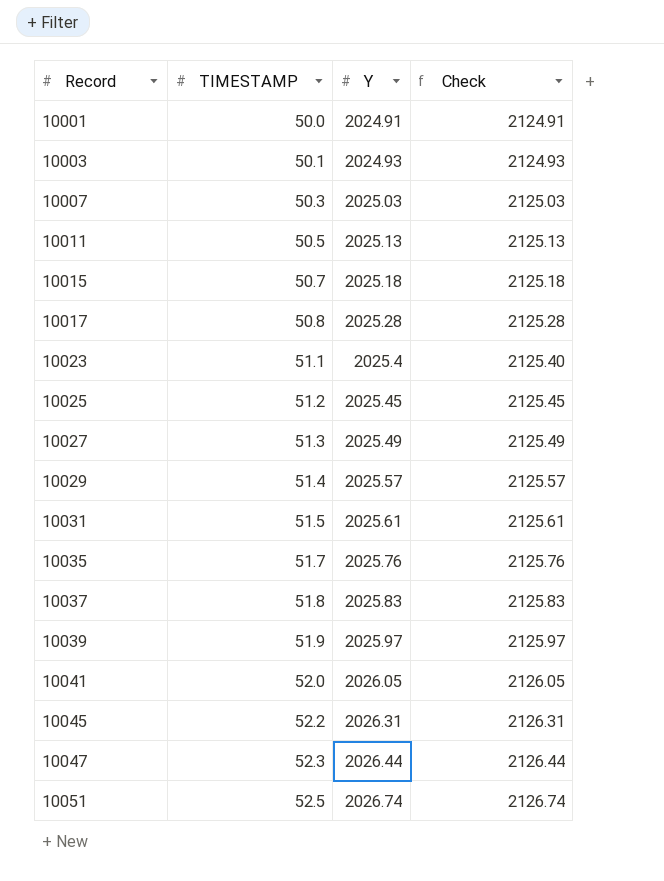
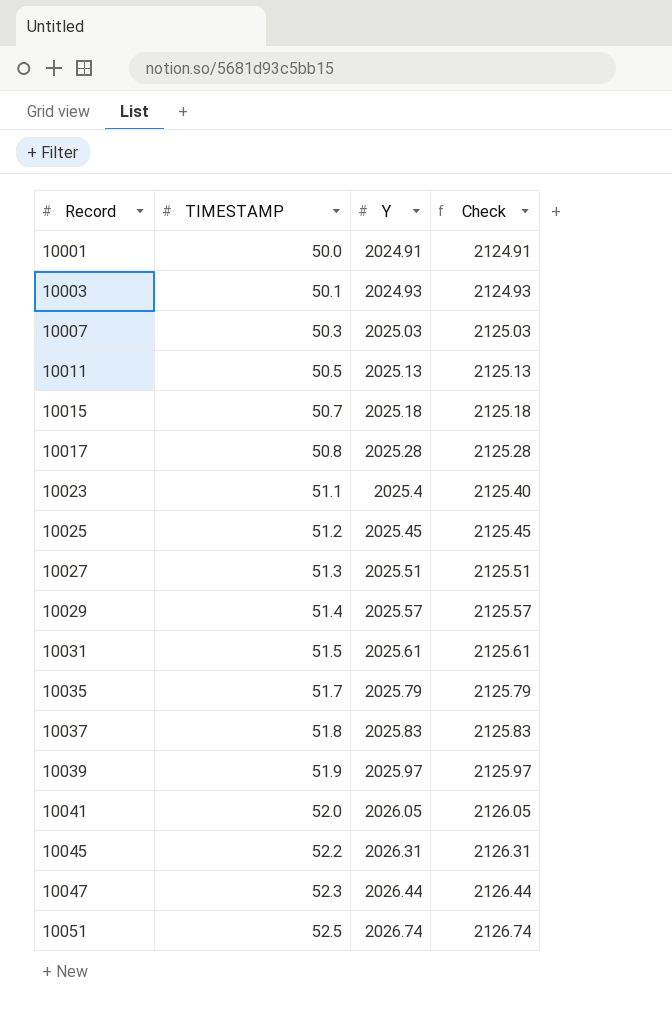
10027 | Y: 2025.49 -> 2025.51
10027 | Check: 2125.49 -> 2125.51
10035 | Y: 2025.76 -> 2025.79
10035 | Check: 2125.76 -> 2125.79

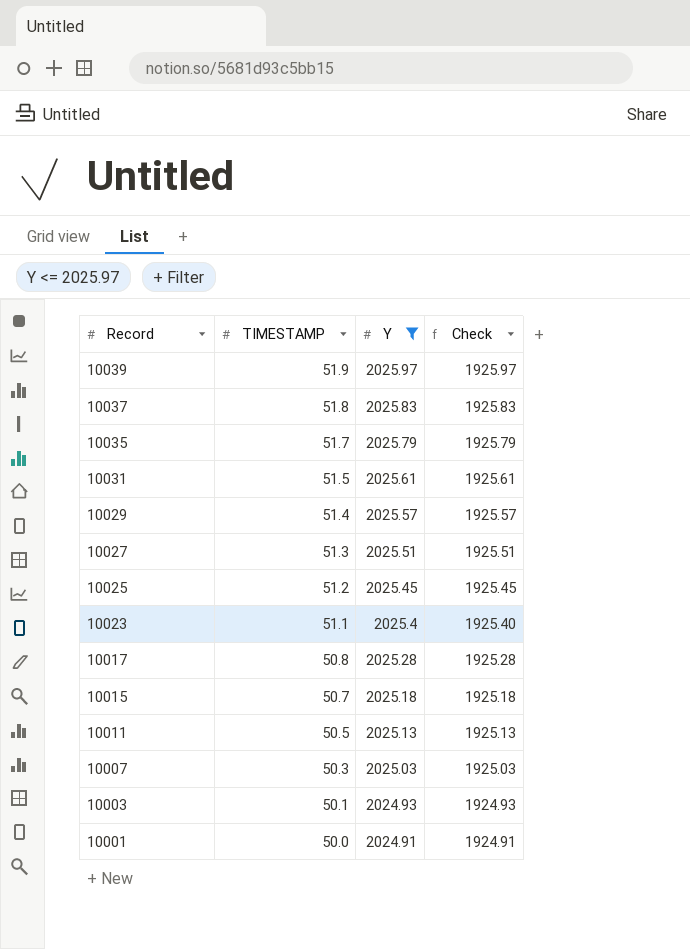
filter: none -> Y <= 2025.97
row order: Record ascending -> Record descending
column Check | formula: [Y] + 100 -> [Y] - 100

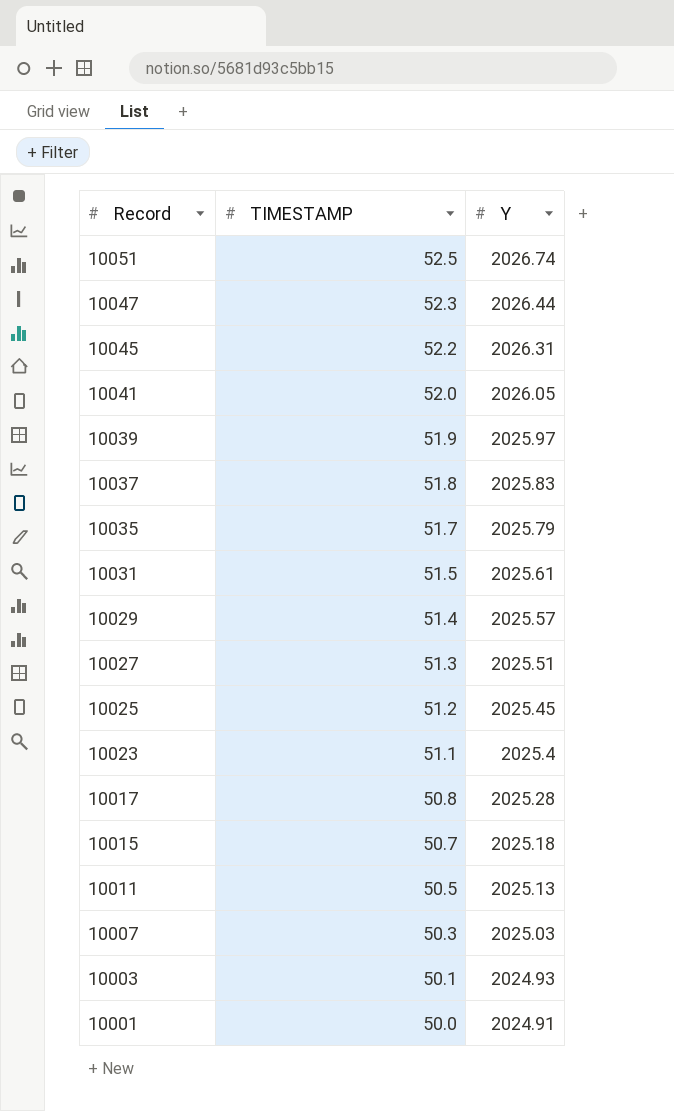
filter: Y <= 2025.97 -> none
column Check | formula: [Y] - 100 -> none

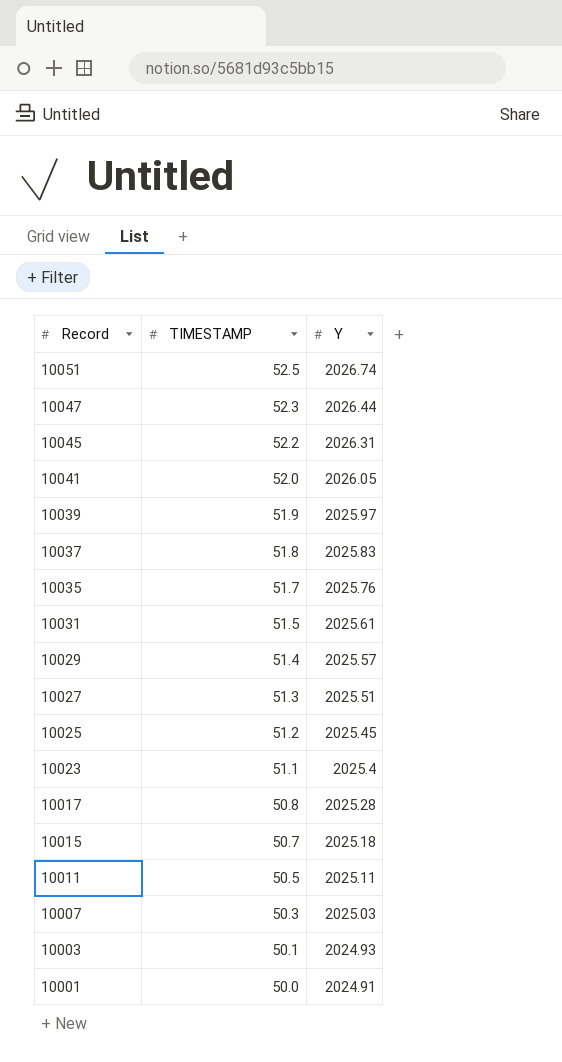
10035 | Y: 2025.79 -> 2025.76
10011 | Y: 2025.13 -> 2025.11

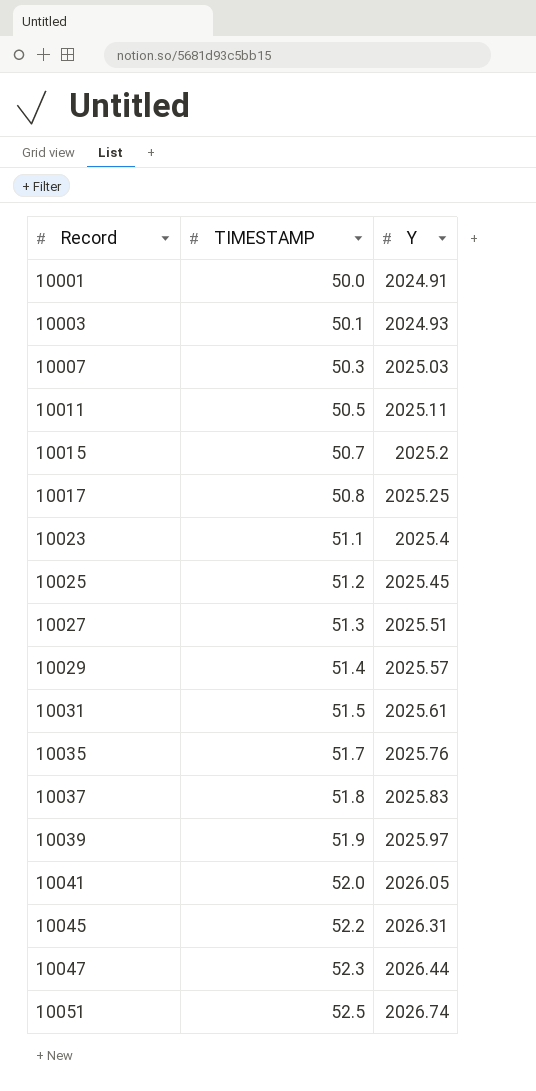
row order: Record descending -> Record ascending
10015 | Y: 2025.18 -> 2025.2
10017 | Y: 2025.28 -> 2025.25

